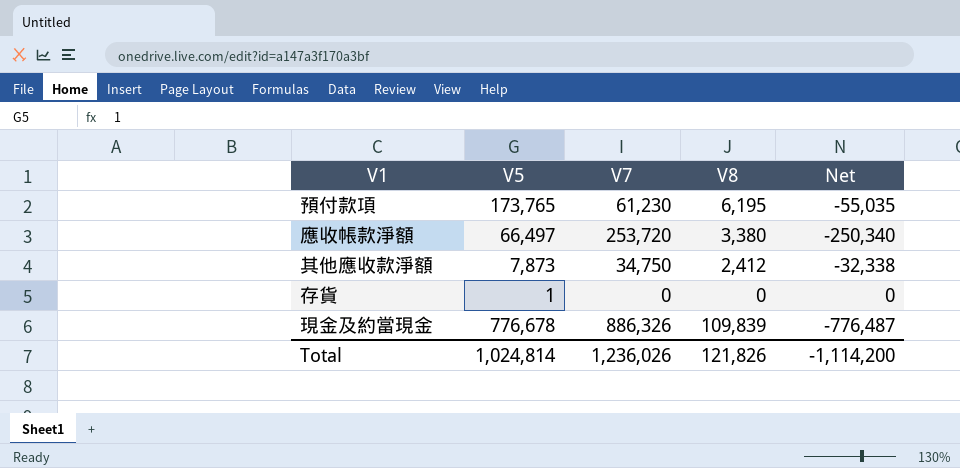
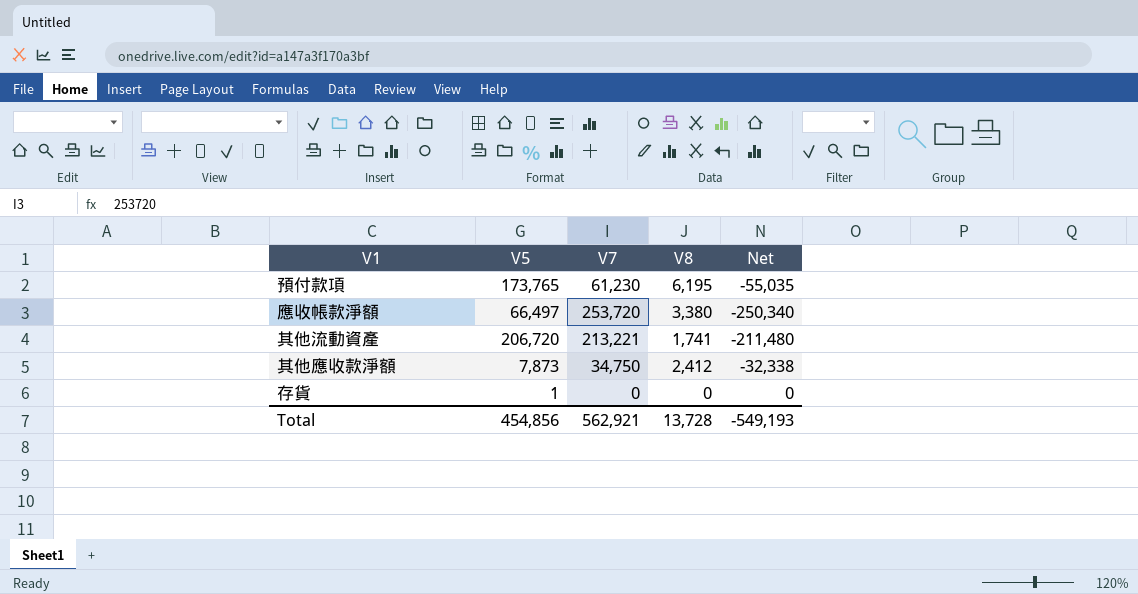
row 現金及約當現金: 776,678 | 886,326 | 109,839 | -776,487 -> none
row 其他流動資產: none -> 206,720 | 213,221 | 1,741 | -211,480
Total | V5: 1,024,814 -> 454,856
Total | V7: 1,236,026 -> 562,921
Total | V8: 121,826 -> 13,728
Total | Net: -1,114,200 -> -549,193

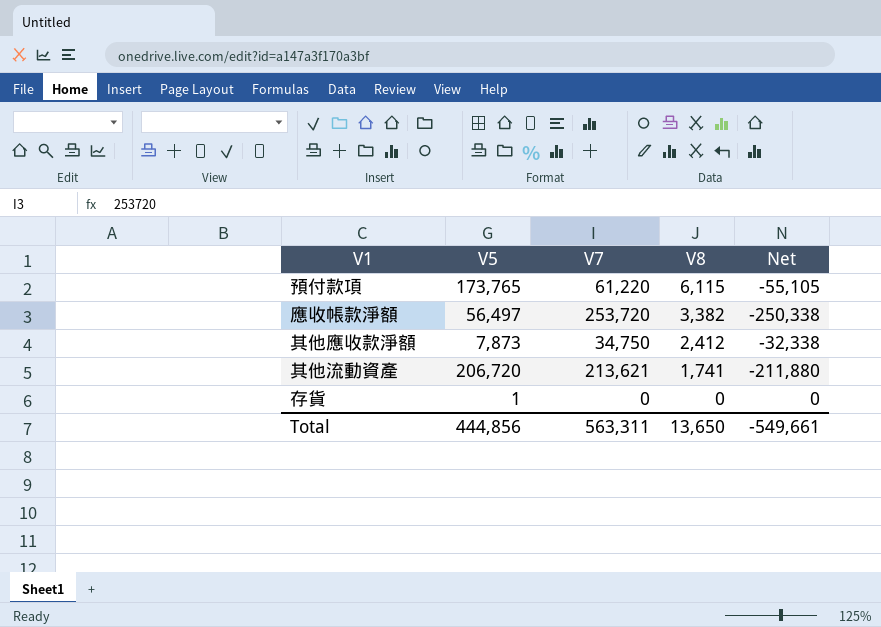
row order: none -> V8 descending
預付款項 | V7: 61,230 -> 61,220
預付款項 | V8: 6,195 -> 6,115
預付款項 | Net: -55,035 -> -55,105
應收帳款淨額 | V5: 66,497 -> 56,497
應收帳款淨額 | V8: 3,380 -> 3,382
應收帳款淨額 | Net: -250,340 -> -250,338
其他流動資產 | V7: 213,221 -> 213,621
其他流動資產 | Net: -211,480 -> -211,880
Total | V5: 454,856 -> 444,856
Total | V7: 562,921 -> 563,311
Total | V8: 13,728 -> 13,650
Total | Net: -549,193 -> -549,661

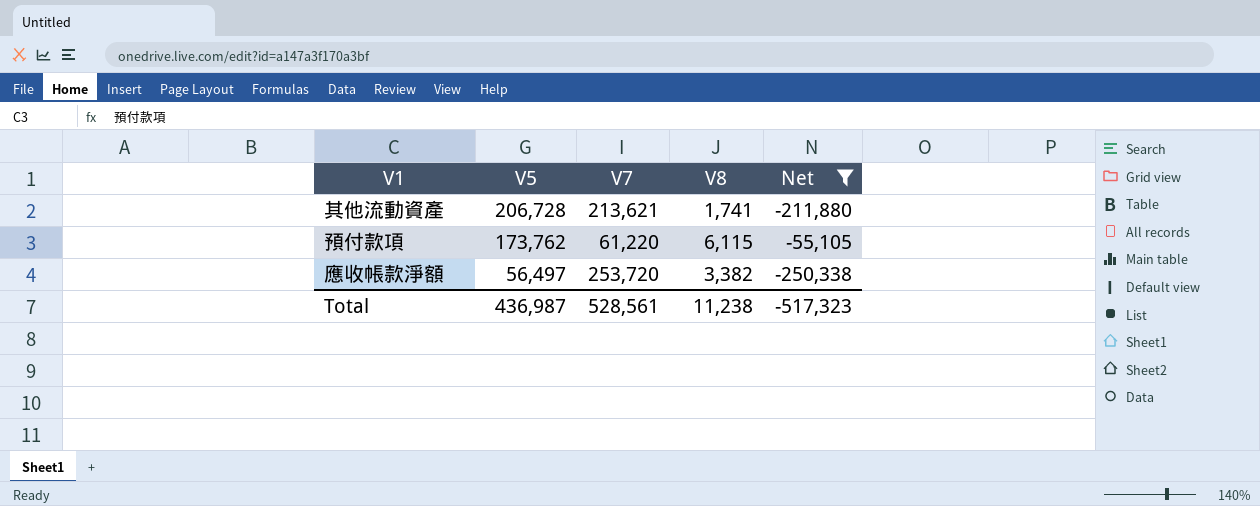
filter: none -> Net <= -55,105
row order: V8 descending -> V5 descending
其他流動資產 | V5: 206,720 -> 206,728
預付款項 | V5: 173,765 -> 173,762
Total | V5: 444,856 -> 436,987
Total | V7: 563,311 -> 528,561
Total | V8: 13,650 -> 11,238
Total | Net: -549,661 -> -517,323

